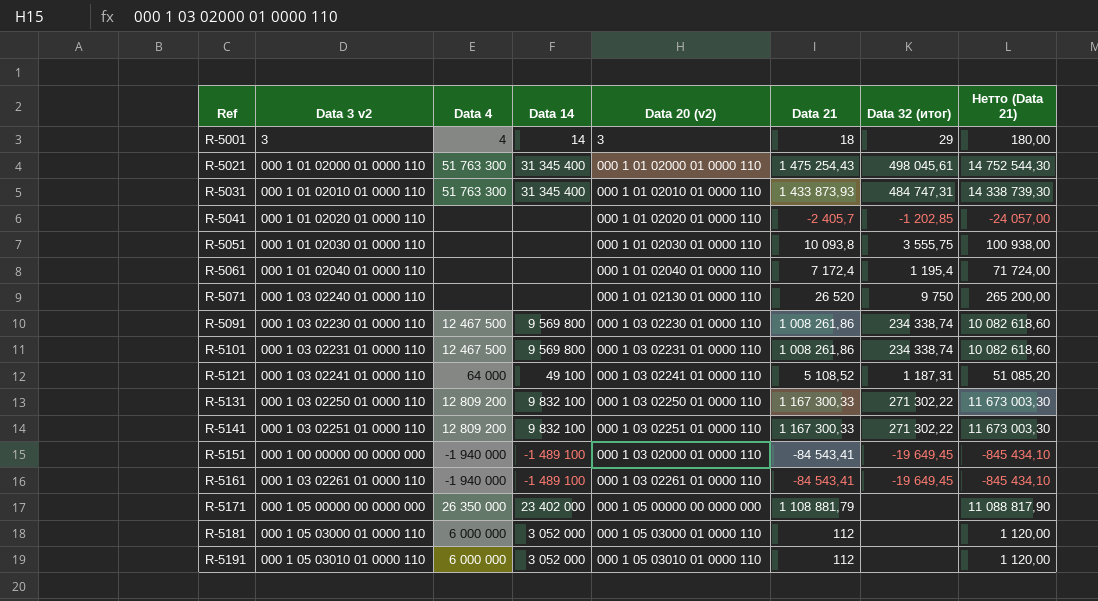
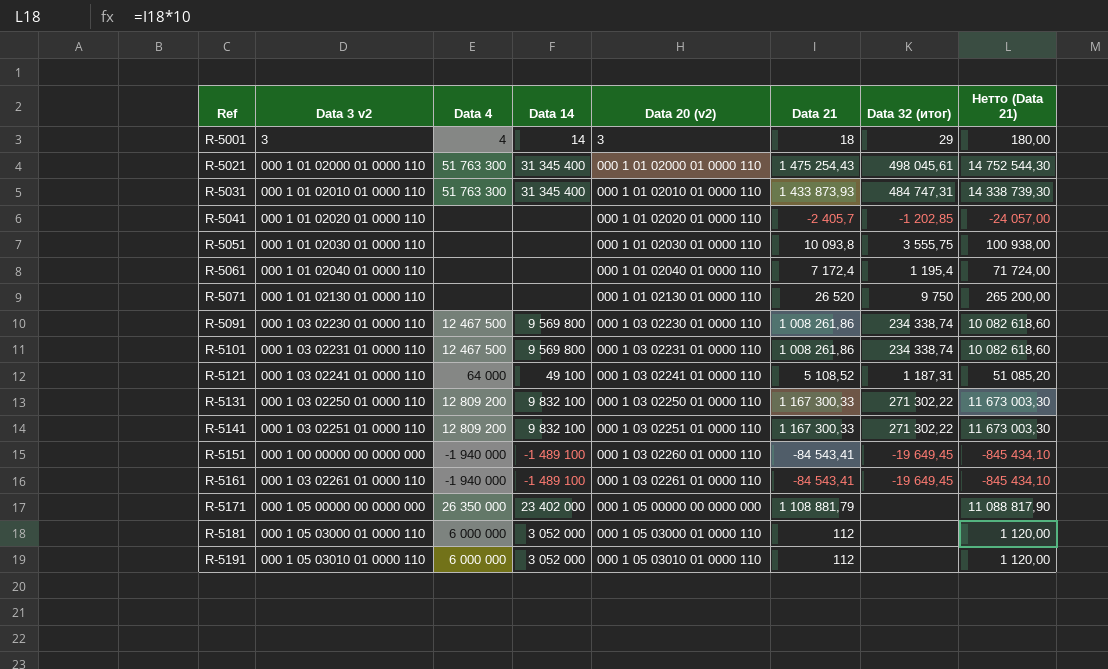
R-5071 | Data 3 v2: 000 1 03 02240 01 0000 110 -> 000 1 01 02130 01 0000 110
R-5151 | Data 20 (v2): 000 1 03 02000 01 0000 110 -> 000 1 03 02260 01 0000 110

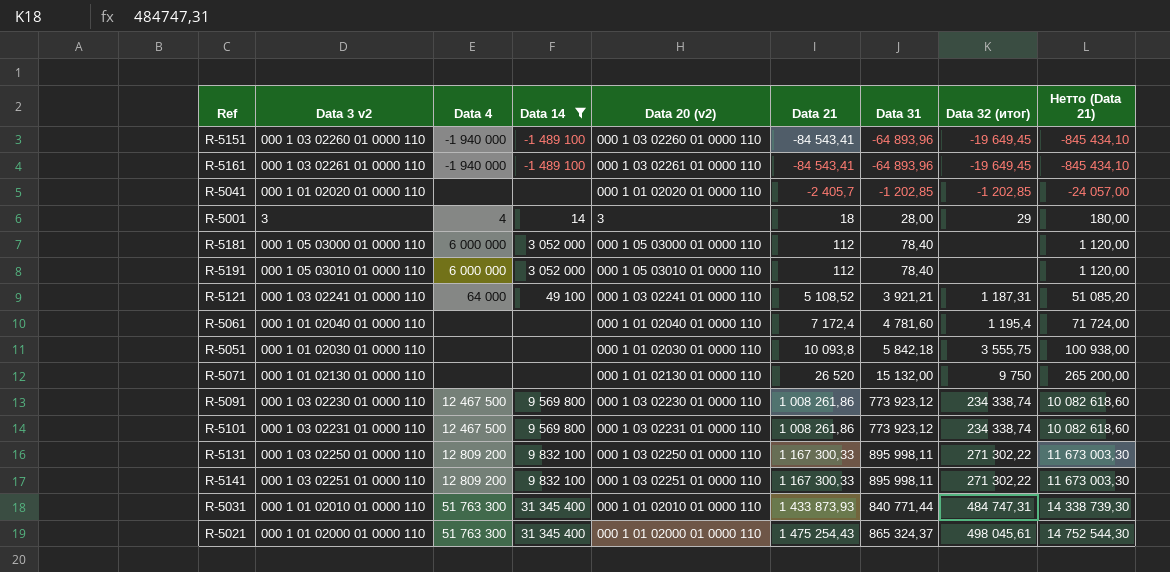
filter: none -> Data 14 != 23 402 000
row order: Ref ascending -> Data 21 ascending
column Data 31 | position: none -> 7
R-5151 | Data 3 v2: 000 1 00 00000 00 0000 000 -> 000 1 03 02260 01 0000 110

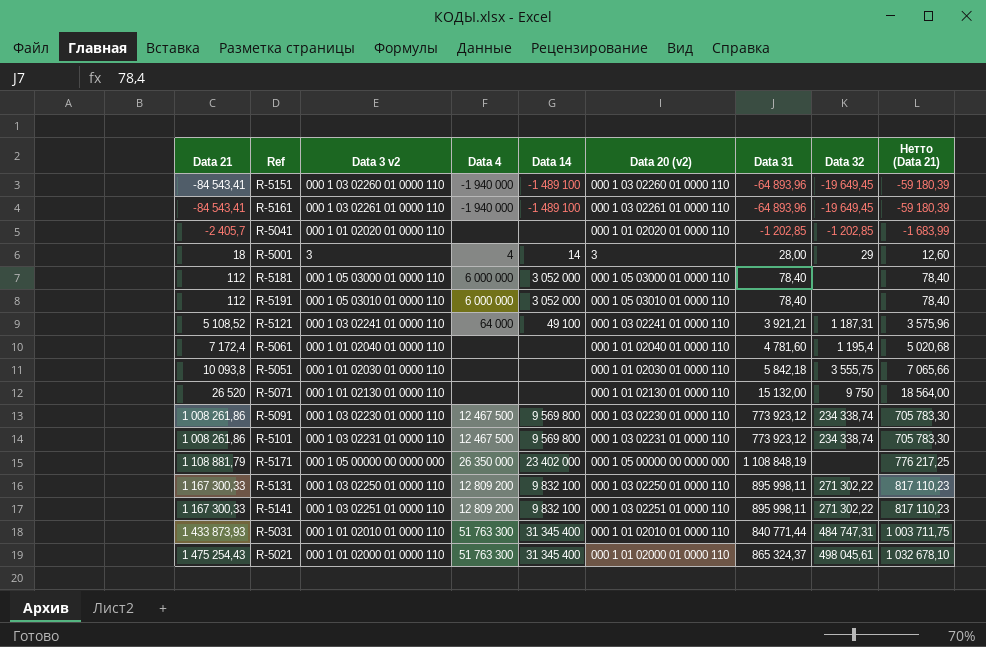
filter: Data 14 != 23 402 000 -> none
column Data 21 | position: 6 -> 1
column name: Data 32 (итог) -> Data 32
column Нетто (Data 21) | formula: [Data 21] * 10 -> [Data 21] * 0,7

